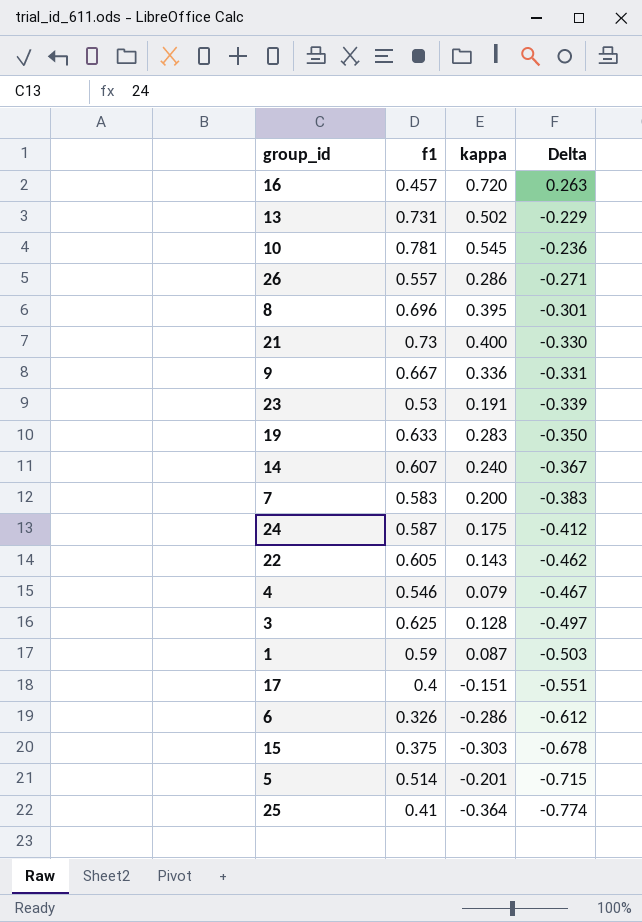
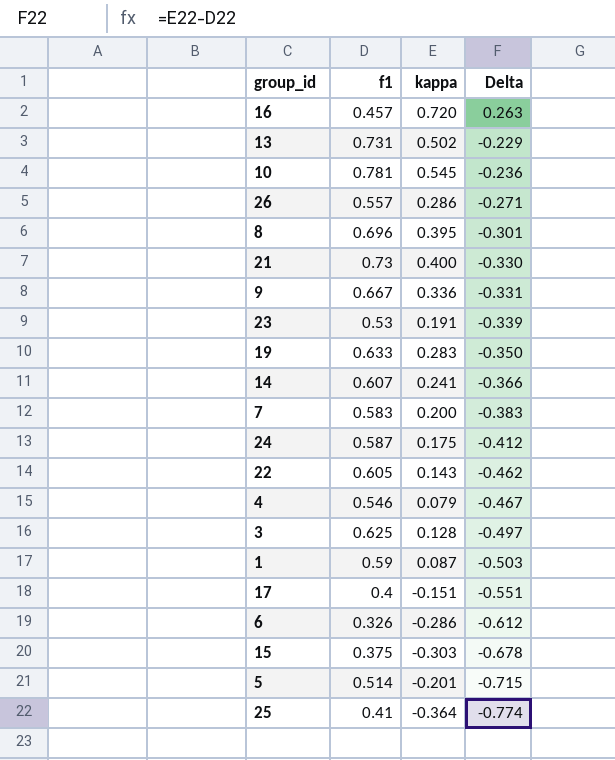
14 | kappa: 0.240 -> 0.241
14 | Delta: -0.367 -> -0.366

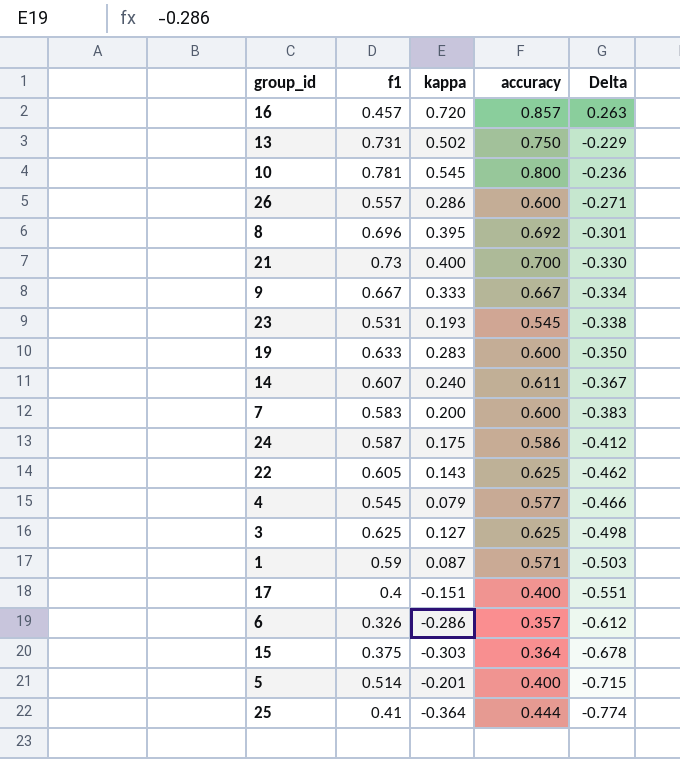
column accuracy | position: none -> 4
9 | kappa: 0.336 -> 0.333
9 | Delta: -0.331 -> -0.334
23 | f1: 0.53 -> 0.531
23 | kappa: 0.191 -> 0.193
23 | Delta: -0.339 -> -0.338
14 | kappa: 0.241 -> 0.240
14 | Delta: -0.366 -> -0.367
4 | f1: 0.546 -> 0.545
4 | Delta: -0.467 -> -0.466
3 | kappa: 0.128 -> 0.127
3 | Delta: -0.497 -> -0.498

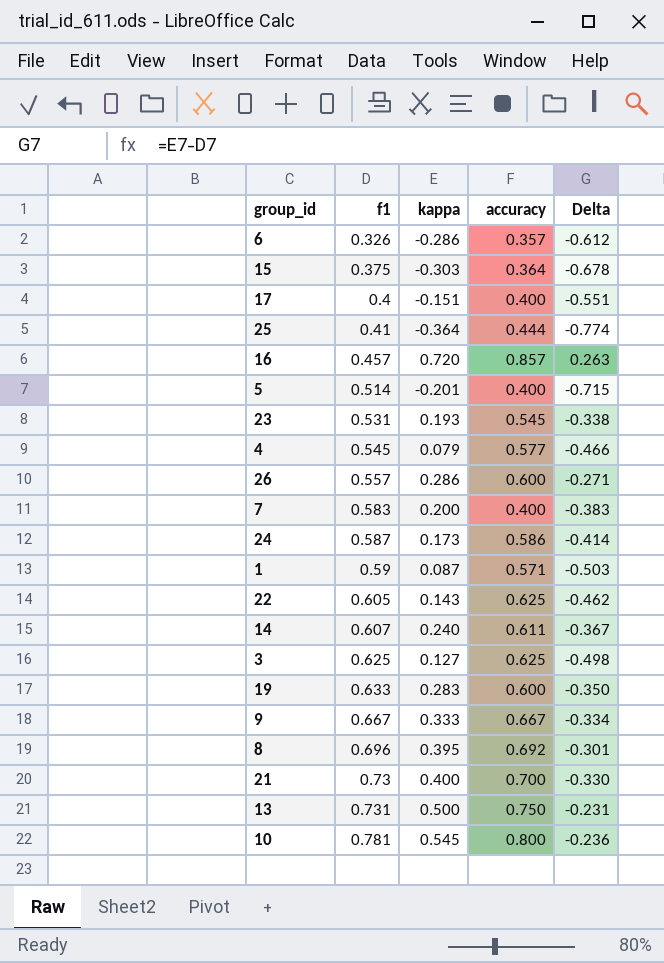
row order: Delta descending -> f1 ascending
7 | accuracy: 0.600 -> 0.400
24 | kappa: 0.175 -> 0.173
24 | Delta: -0.412 -> -0.414
13 | kappa: 0.502 -> 0.500
13 | Delta: -0.229 -> -0.231

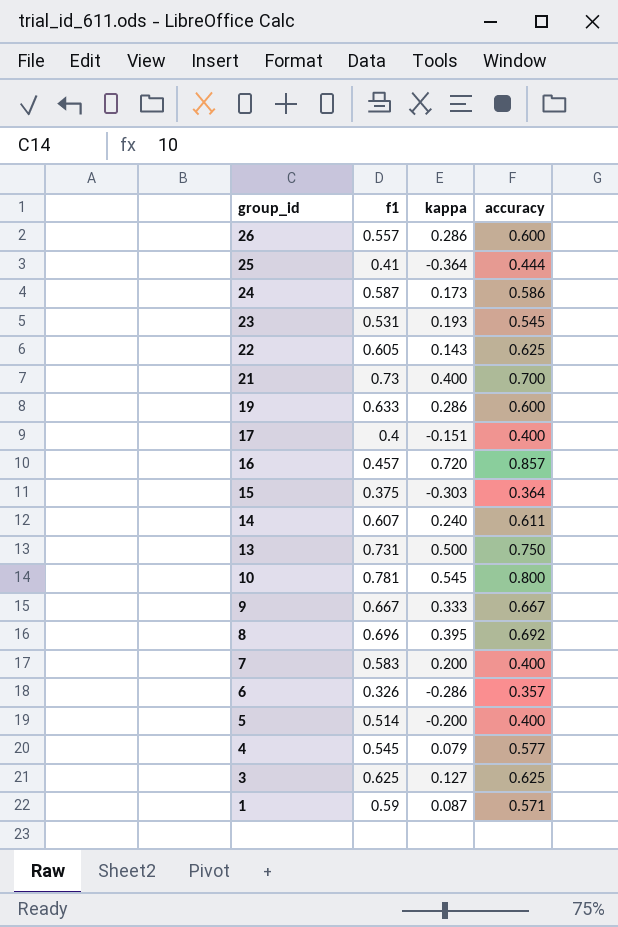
row order: f1 ascending -> group_id descending
column Delta | formula: [kappa] - [f1] -> none
19 | kappa: 0.283 -> 0.286
5 | kappa: -0.201 -> -0.200

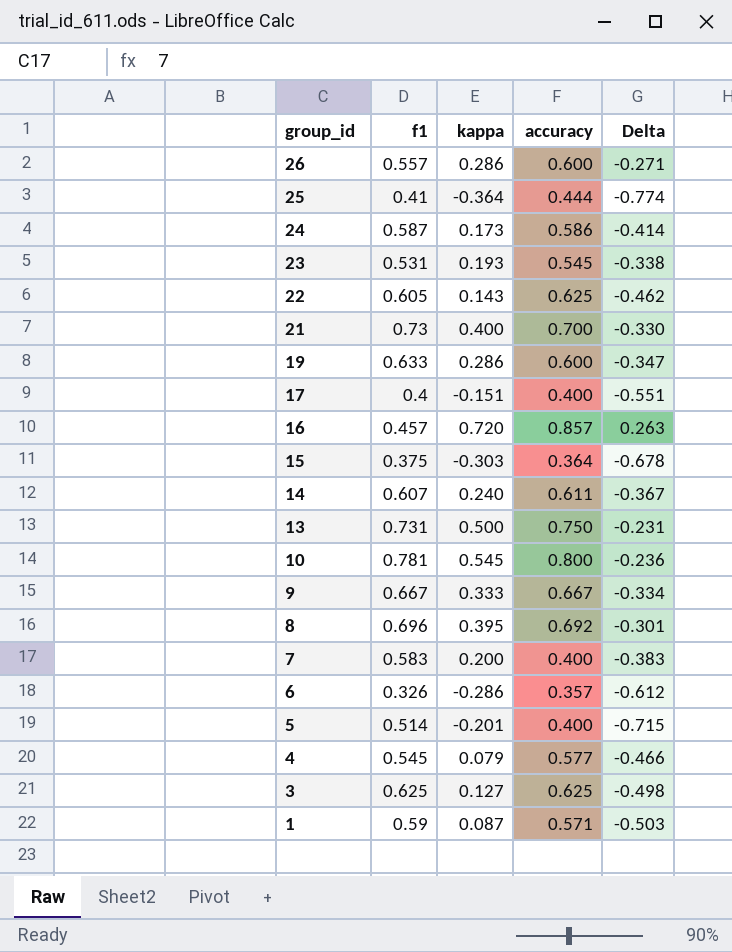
column Delta | formula: none -> [kappa] - [f1]
5 | kappa: -0.200 -> -0.201

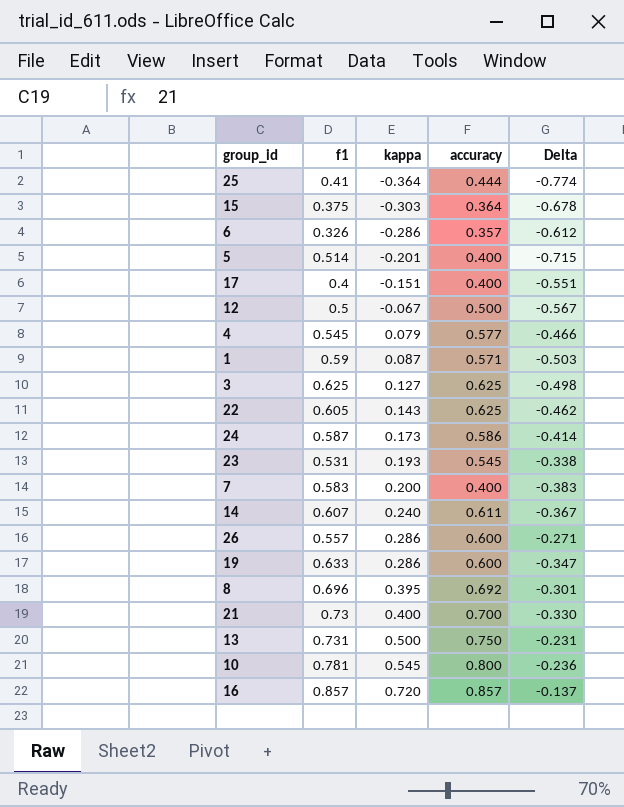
row order: group_id descending -> kappa ascending
row 9: 0.667 | 0.333 | 0.667 | -0.334 -> none
row 12: none -> 0.5 | -0.067 | 0.500 | -0.567
16 | f1: 0.457 -> 0.857
16 | Delta: 0.263 -> -0.137

